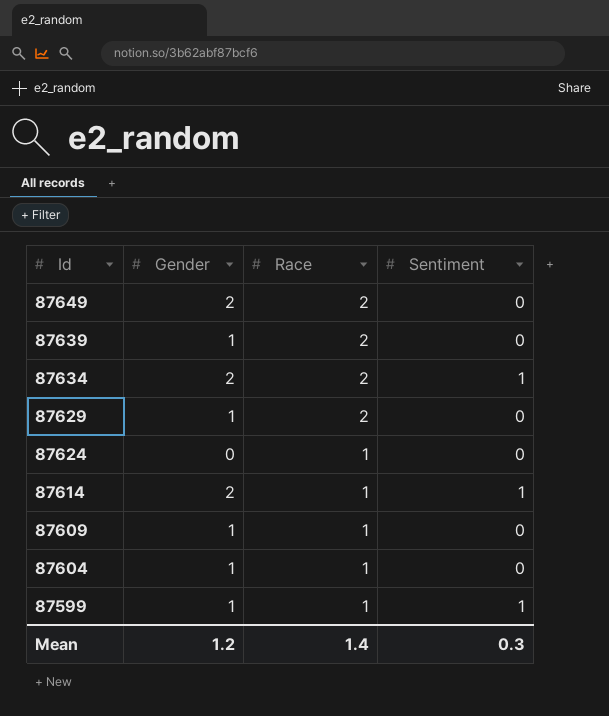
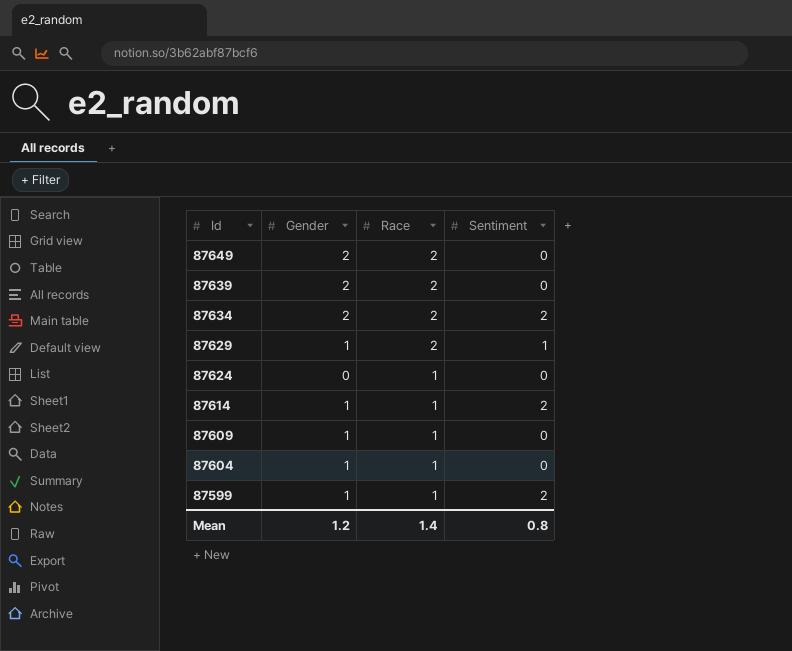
87639 | Gender: 1 -> 2
87634 | Sentiment: 1 -> 2
87629 | Sentiment: 0 -> 1
87614 | Gender: 2 -> 1
87614 | Sentiment: 1 -> 2
87599 | Sentiment: 1 -> 2
Mean | Sentiment: 0.3 -> 0.8

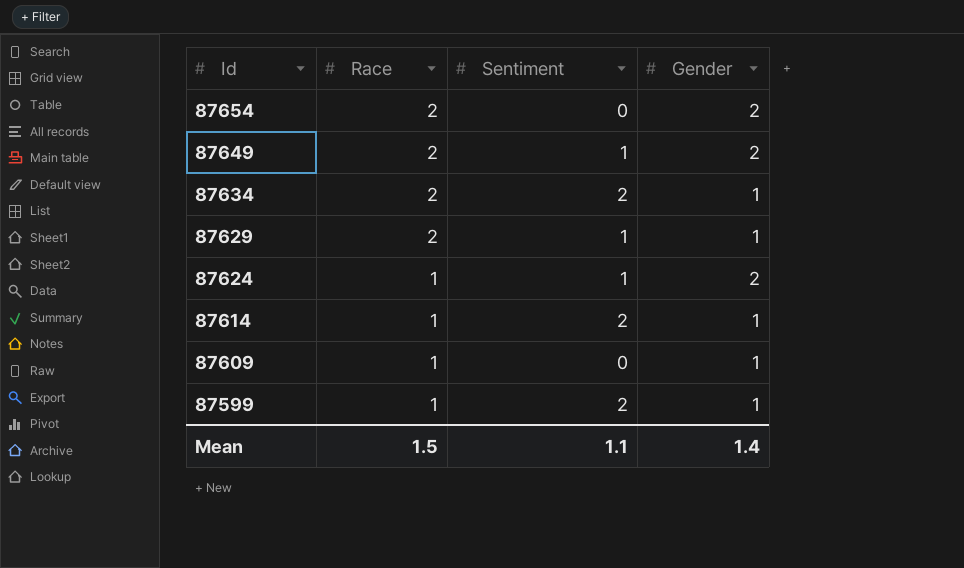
column Gender | position: 2 -> 4
row 87639: 2 | 2 | 0 -> none
row 87604: 1 | 1 | 0 -> none
row 87654: none -> 2 | 0 | 2
87649 | Sentiment: 0 -> 1
87634 | Gender: 2 -> 1
87624 | Sentiment: 0 -> 1
87624 | Gender: 0 -> 2
Mean | Race: 1.4 -> 1.5
Mean | Sentiment: 0.8 -> 1.1
Mean | Gender: 1.2 -> 1.4

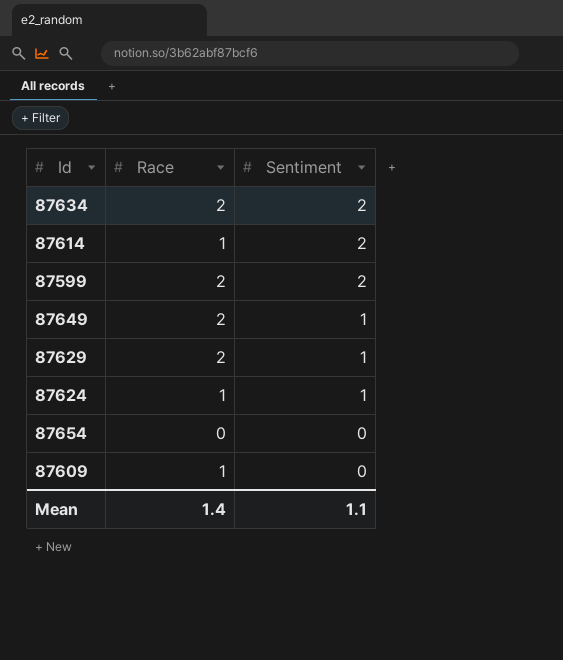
row order: Id descending -> Sentiment descending
column Gender | position: 4 -> none
87599 | Race: 1 -> 2
87654 | Race: 2 -> 0
Mean | Race: 1.5 -> 1.4

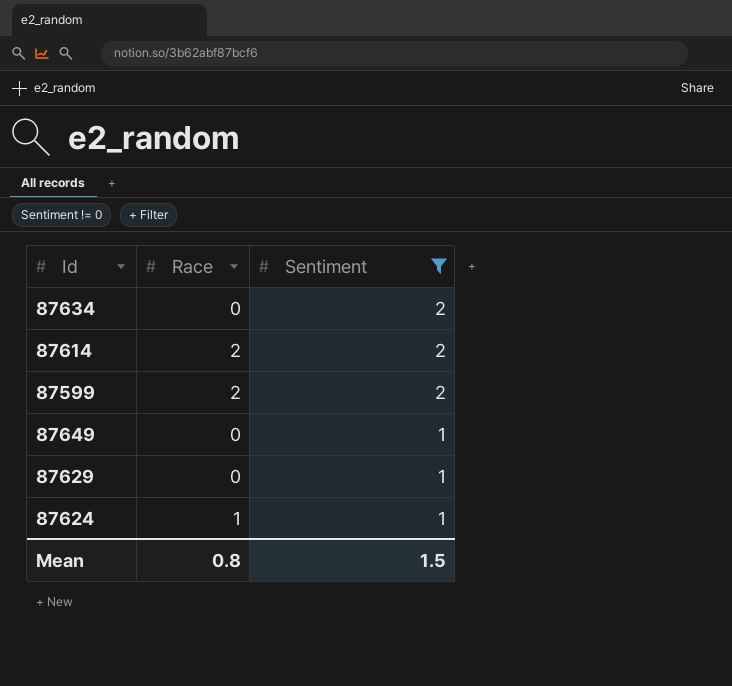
filter: none -> Sentiment != 0
87634 | Race: 2 -> 0
87614 | Race: 1 -> 2
87649 | Race: 2 -> 0
87629 | Race: 2 -> 0
Mean | Race: 1.4 -> 0.8
Mean | Sentiment: 1.1 -> 1.5

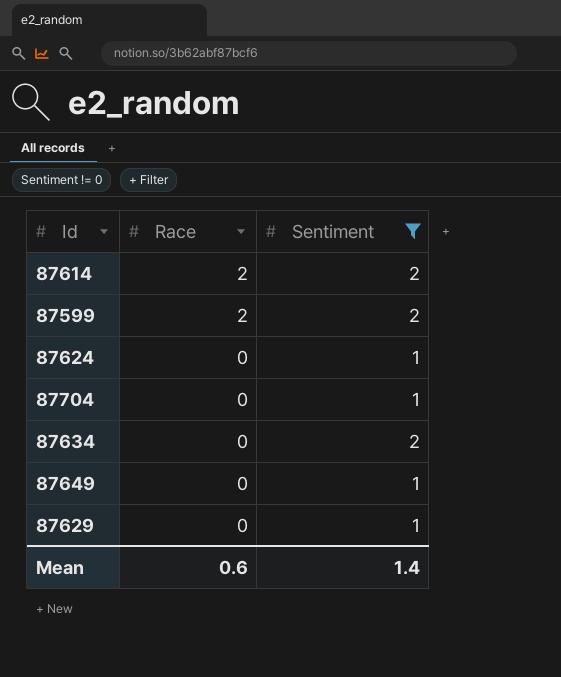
row order: Sentiment descending -> Race descending
87624 | Race: 1 -> 0
row 87704: none -> 0 | 1
Mean | Race: 0.8 -> 0.6
Mean | Sentiment: 1.5 -> 1.4

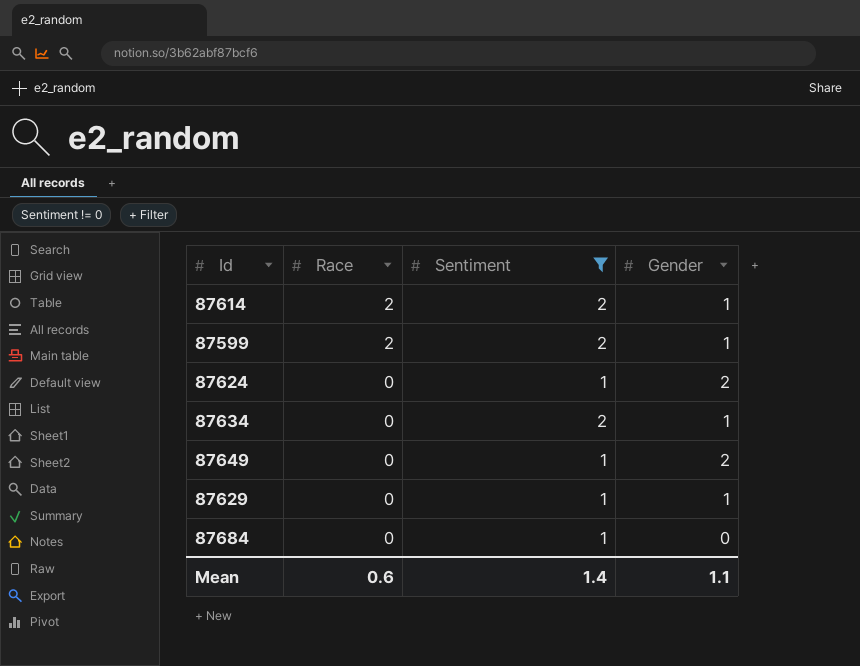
column Gender | position: none -> 4
row 87704: 0 | 1 -> none
row 87684: none -> 0 | 1 | 0

